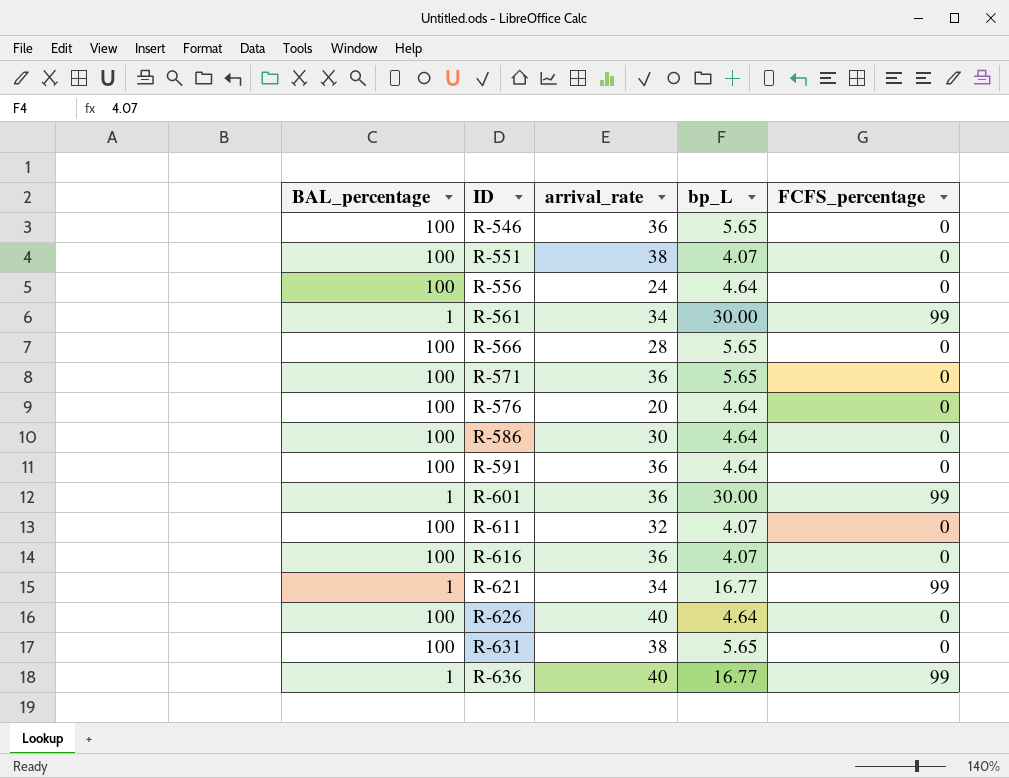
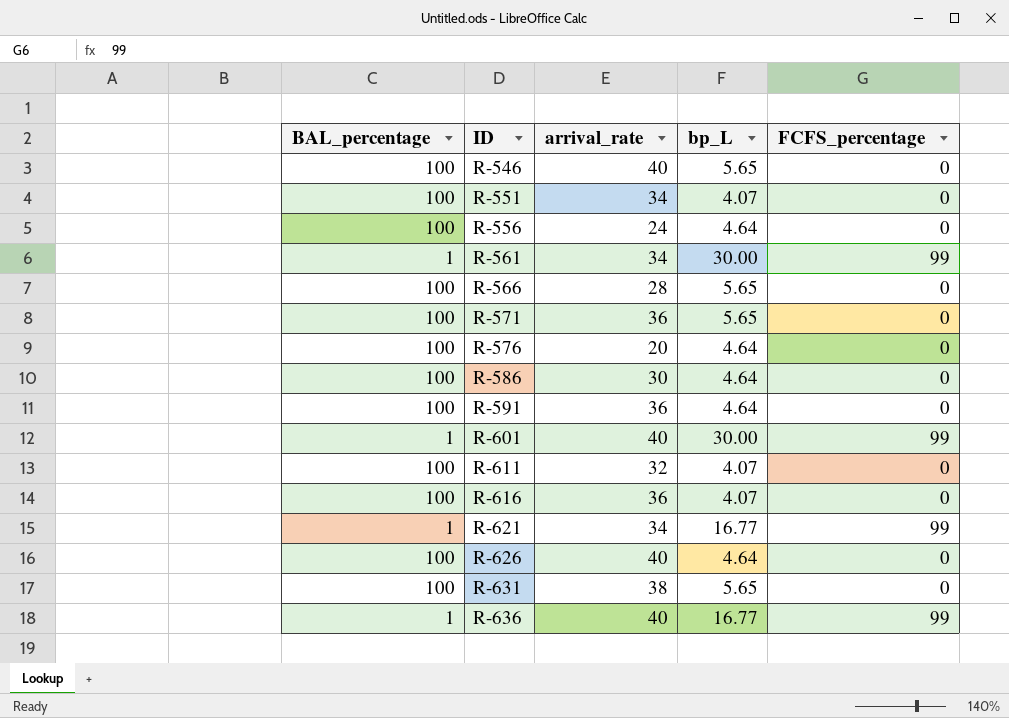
R-546 | arrival_rate: 36 -> 40
R-551 | arrival_rate: 38 -> 34
R-601 | arrival_rate: 36 -> 40

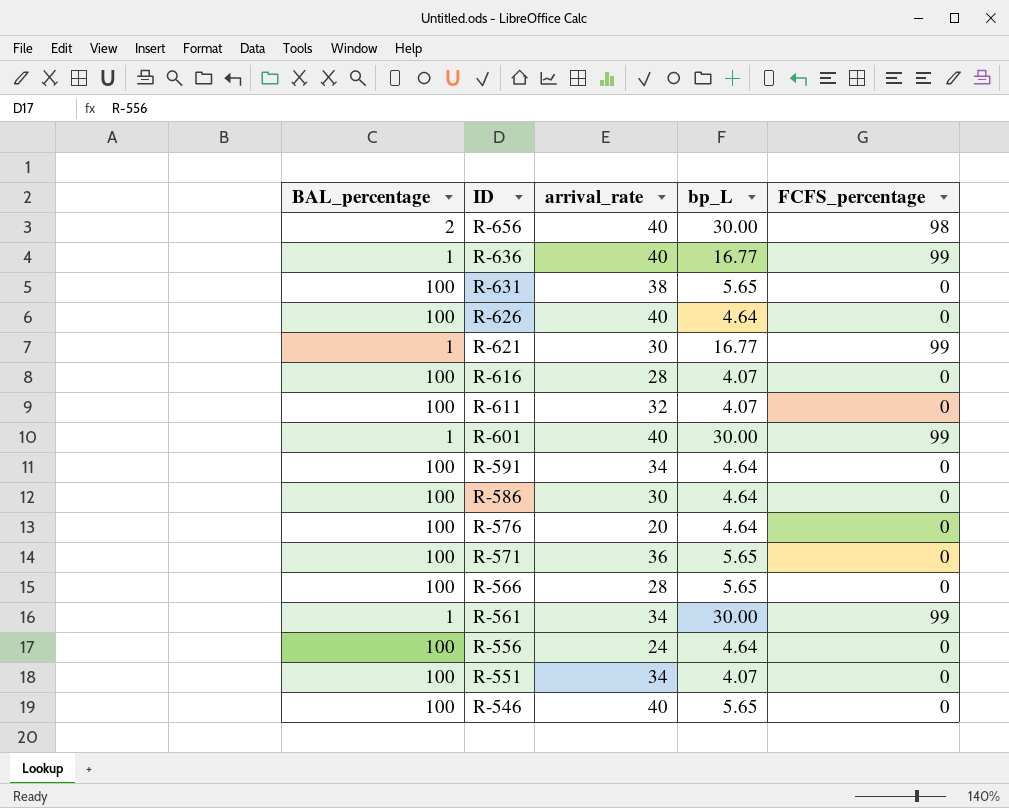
row order: ID ascending -> ID descending
row R-656: none -> 2 | 40 | 30.00 | 98
R-621 | arrival_rate: 34 -> 30
R-616 | arrival_rate: 36 -> 28
R-591 | arrival_rate: 36 -> 34

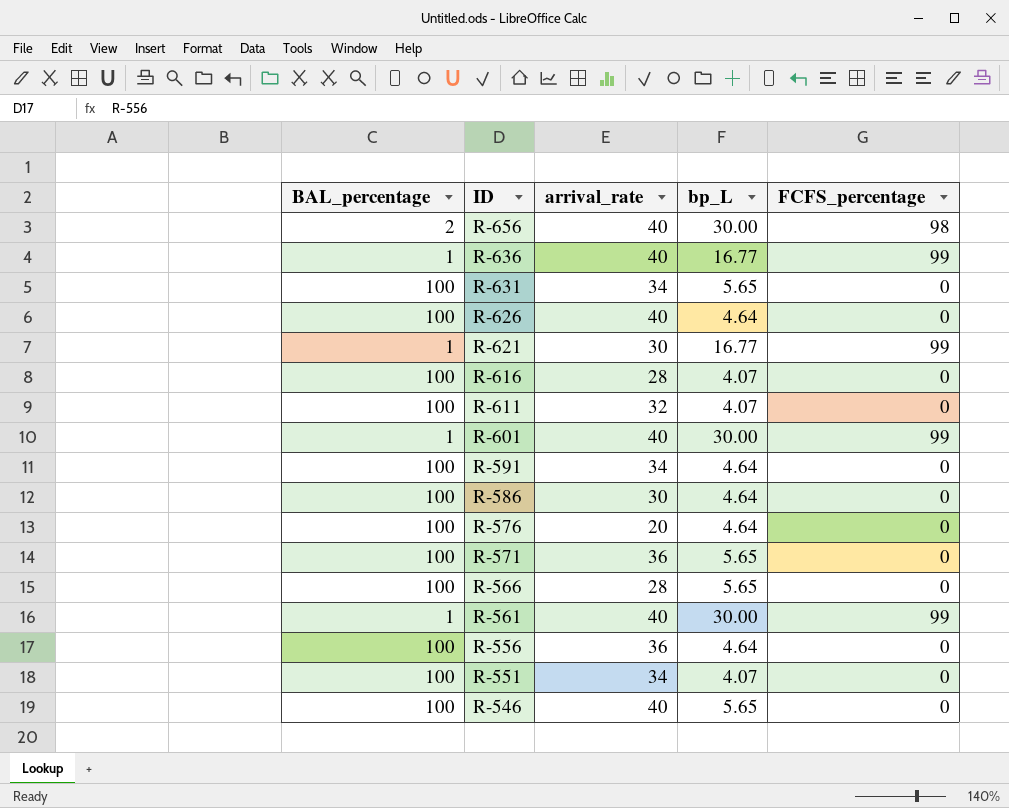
R-631 | arrival_rate: 38 -> 34
R-561 | arrival_rate: 34 -> 40
R-556 | arrival_rate: 24 -> 36

